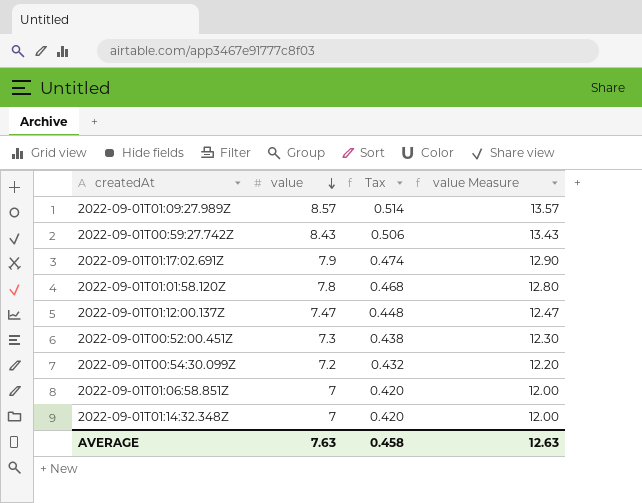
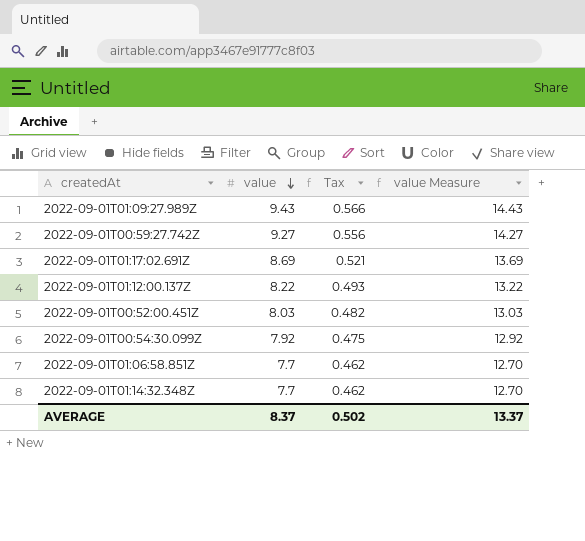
row 2022-09-01T01:01:58.120Z: 7.8 | 0.468 | 12.80 -> none
2022-09-01T01:09:27.989Z | value: 8.57 -> 9.43
2022-09-01T01:09:27.989Z | Tax: 0.514 -> 0.566
2022-09-01T01:09:27.989Z | value Measure: 13.57 -> 14.43
2022-09-01T00:59:27.742Z | value: 8.43 -> 9.27
2022-09-01T00:59:27.742Z | Tax: 0.506 -> 0.556
2022-09-01T00:59:27.742Z | value Measure: 13.43 -> 14.27
2022-09-01T01:17:02.691Z | value: 7.9 -> 8.69
2022-09-01T01:17:02.691Z | Tax: 0.474 -> 0.521
2022-09-01T01:17:02.691Z | value Measure: 12.90 -> 13.69
2022-09-01T01:12:00.137Z | value: 7.47 -> 8.22
2022-09-01T01:12:00.137Z | Tax: 0.448 -> 0.493
2022-09-01T01:12:00.137Z | value Measure: 12.47 -> 13.22
2022-09-01T00:52:00.451Z | value: 7.3 -> 8.03
2022-09-01T00:52:00.451Z | Tax: 0.438 -> 0.482
2022-09-01T00:52:00.451Z | value Measure: 12.30 -> 13.03
2022-09-01T00:54:30.099Z | value: 7.2 -> 7.92
2022-09-01T00:54:30.099Z | Tax: 0.432 -> 0.475
2022-09-01T00:54:30.099Z | value Measure: 12.20 -> 12.92
2022-09-01T01:06:58.851Z | value: 7 -> 7.7
2022-09-01T01:06:58.851Z | Tax: 0.420 -> 0.462
2022-09-01T01:06:58.851Z | value Measure: 12.00 -> 12.70
2022-09-01T01:14:32.348Z | value: 7 -> 7.7
2022-09-01T01:14:32.348Z | Tax: 0.420 -> 0.462
2022-09-01T01:14:32.348Z | value Measure: 12.00 -> 12.70
AVERAGE | value: 7.63 -> 8.37
AVERAGE | Tax: 0.458 -> 0.502
AVERAGE | value Measure: 12.63 -> 13.37

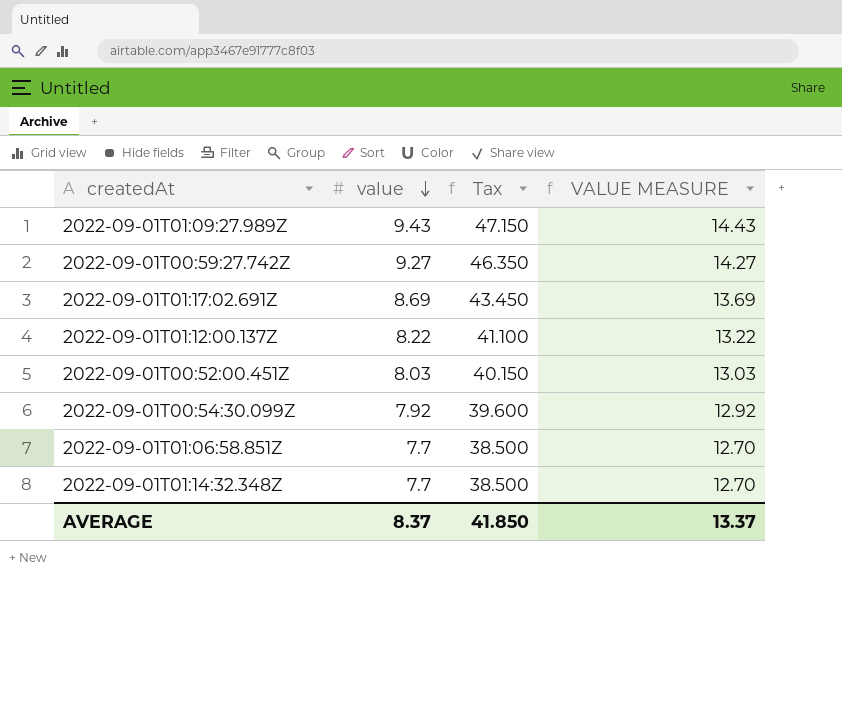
column Tax | formula: [value] * 0.06 -> [value] * 5
column name: value Measure -> VALUE MEASURE
AVERAGE | Tax: 0.502 -> 41.850

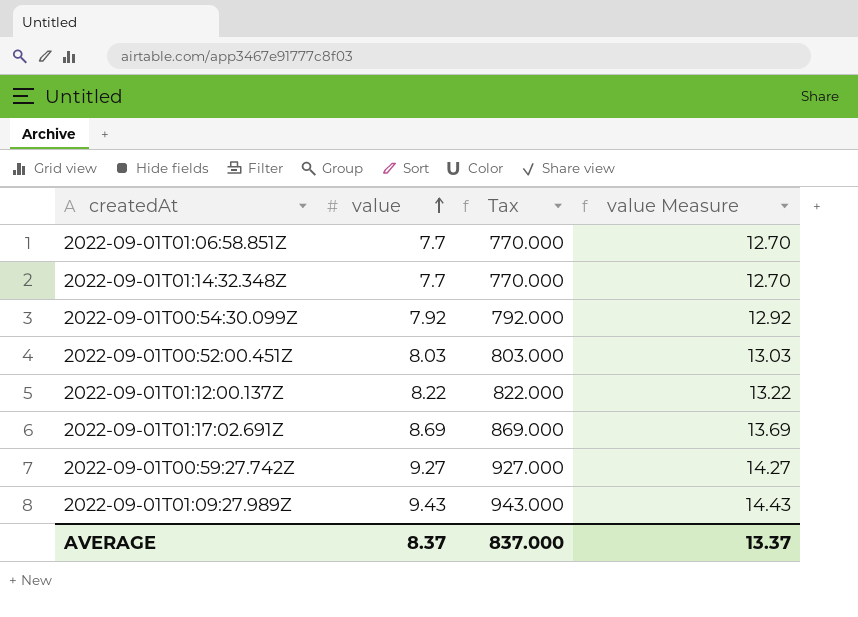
row order: value descending -> value ascending
column Tax | formula: [value] * 5 -> [value] * 100
column name: VALUE MEASURE -> value Measure
AVERAGE | Tax: 41.850 -> 837.000

